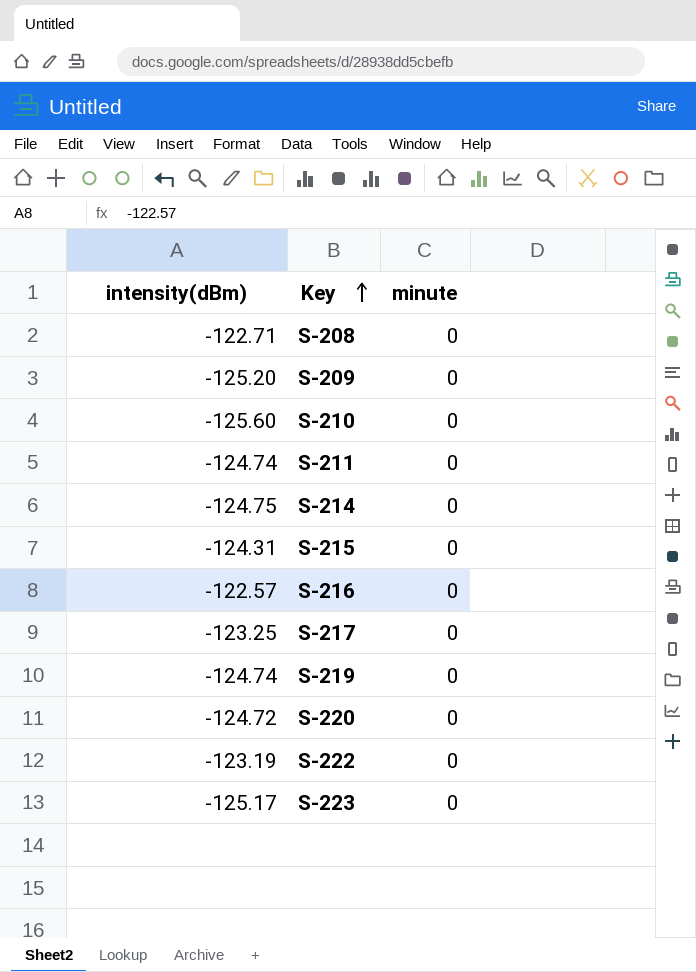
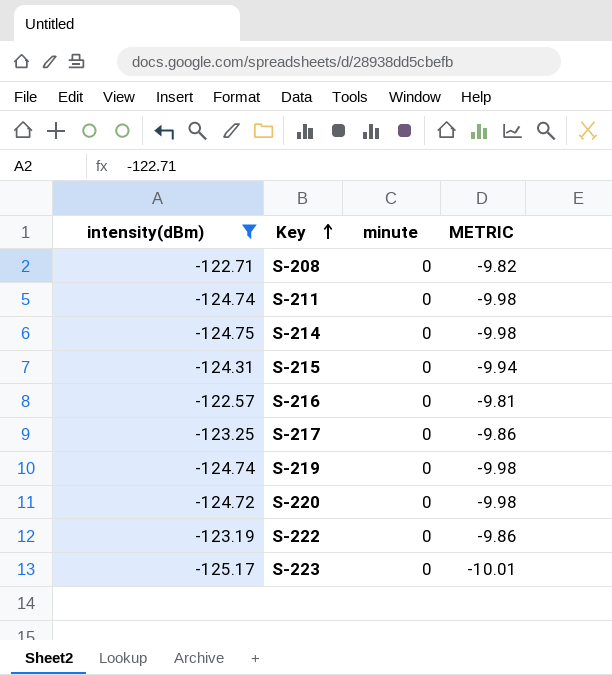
filter: none -> intensity(dBm) >= -125.17
column METRIC | formula: none -> [intensity(dBm)] * 0.08

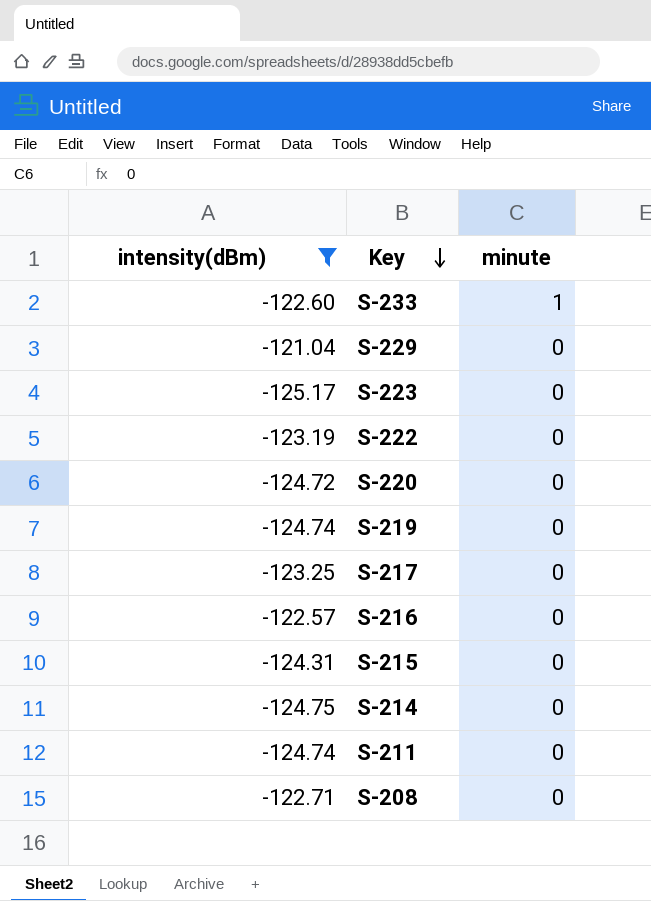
row order: Key ascending -> Key descending
column METRIC | formula: [intensity(dBm)] * 0.08 -> none
row S-233: none -> -122.60 | 1
row S-229: none -> -121.04 | 0

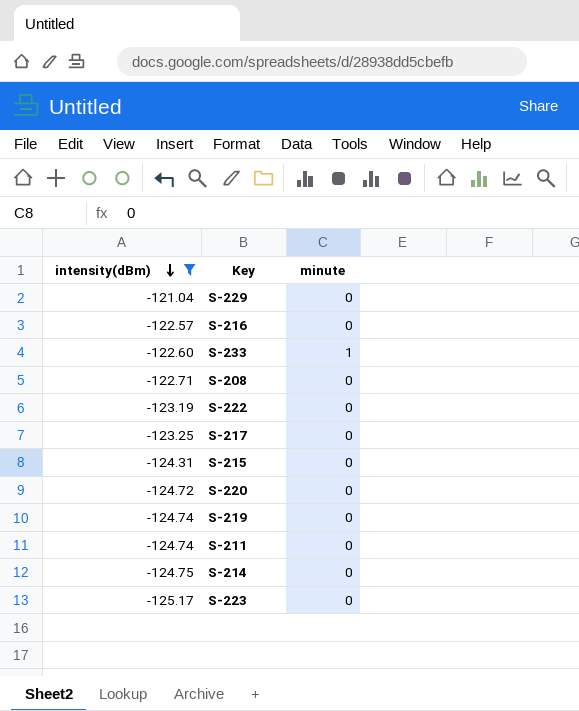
row order: Key descending -> intensity(dBm) descending

